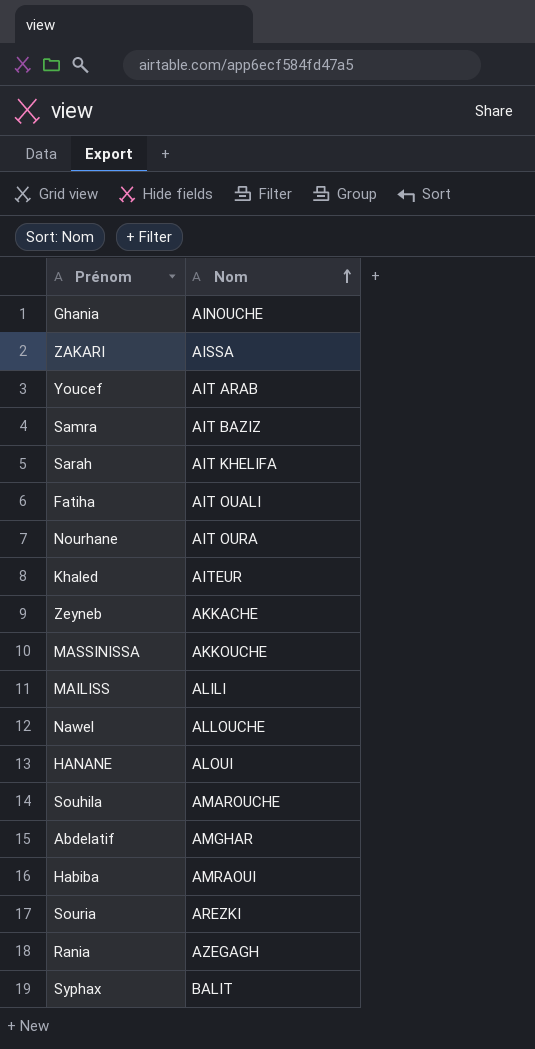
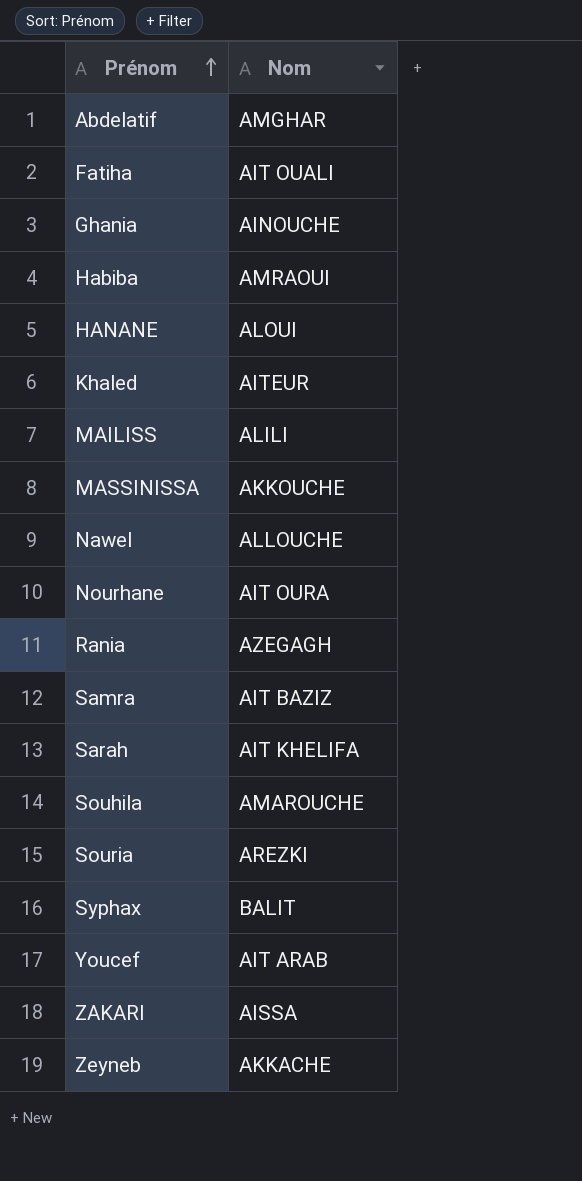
row order: Nom ascending -> Prénom ascending

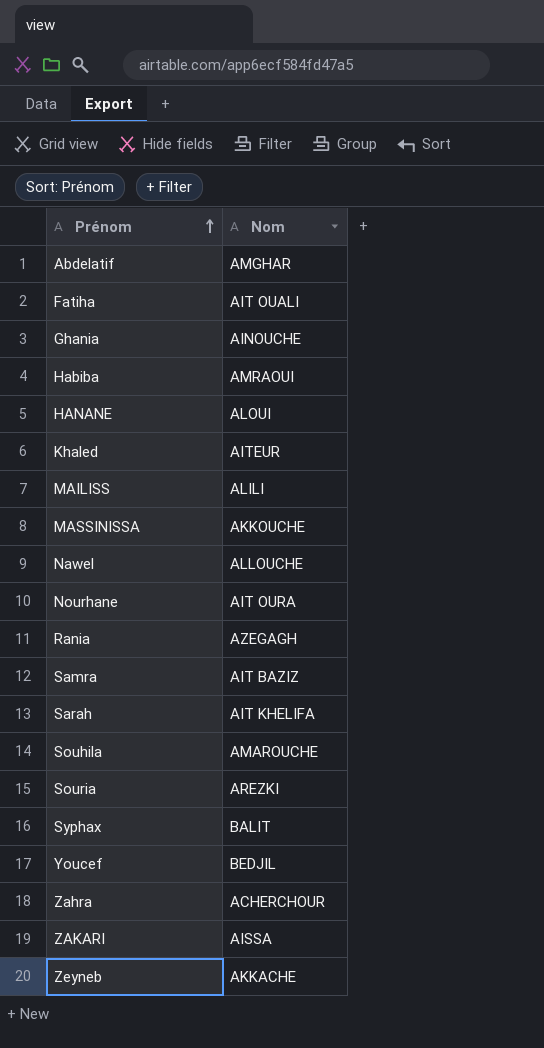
Youcef | Nom: AIT ARAB -> BEDJIL
row Zahra: none -> ACHERCHOUR

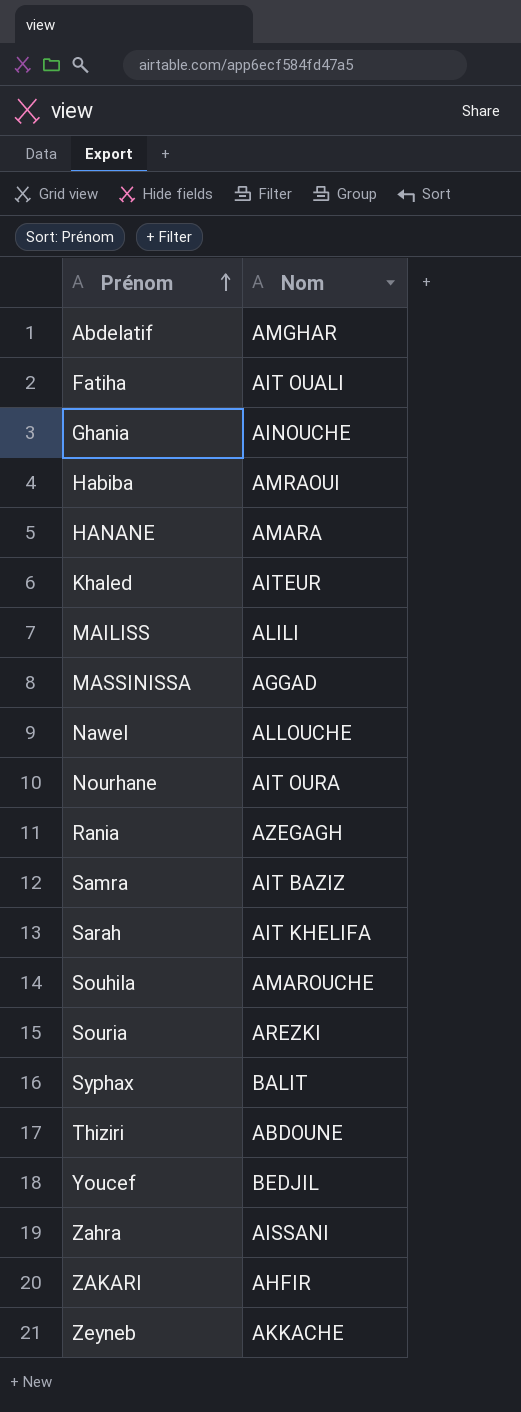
HANANE | Nom: ALOUI -> AMARA
MASSINISSA | Nom: AKKOUCHE -> AGGAD
row Thiziri: none -> ABDOUNE
Zahra | Nom: ACHERCHOUR -> AISSANI
ZAKARI | Nom: AISSA -> AHFIR

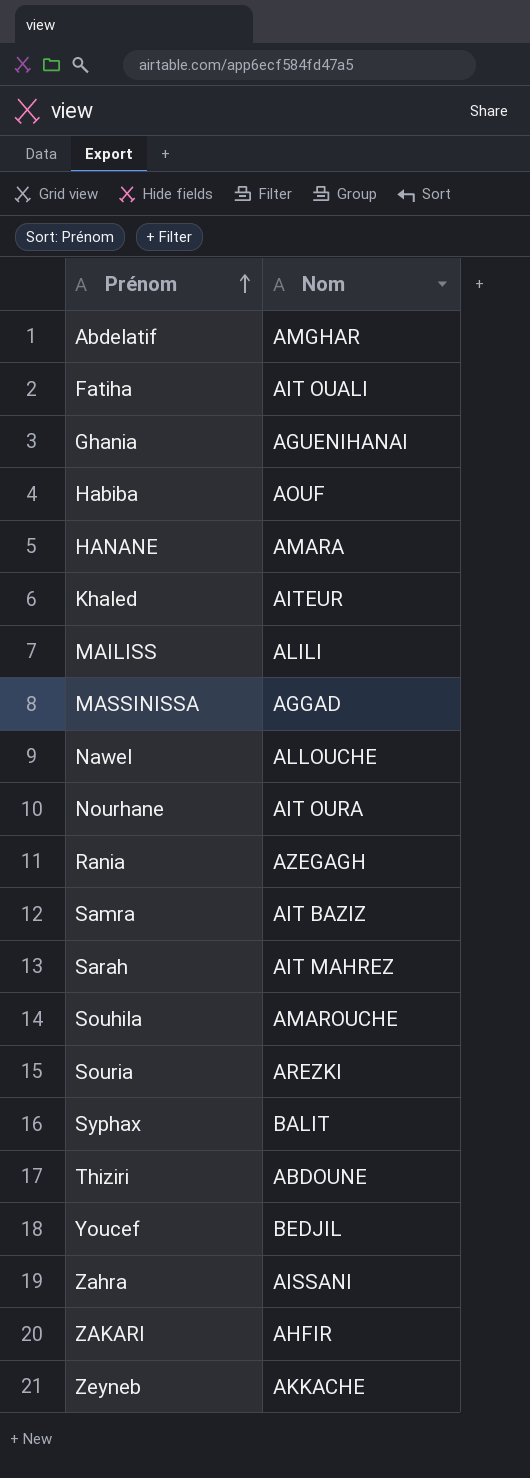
Ghania | Nom: AINOUCHE -> AGUENIHANAI
Habiba | Nom: AMRAOUI -> AOUF
Sarah | Nom: AIT KHELIFA -> AIT MAHREZ

